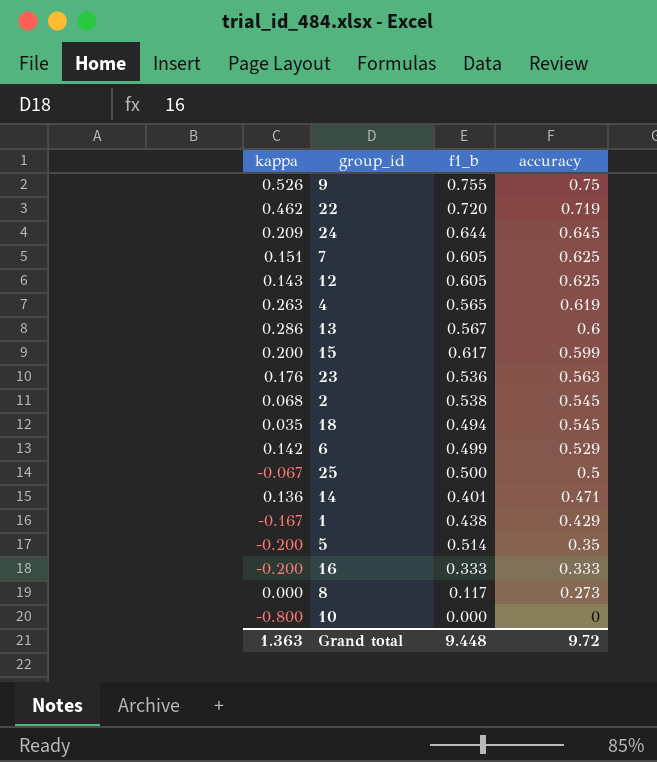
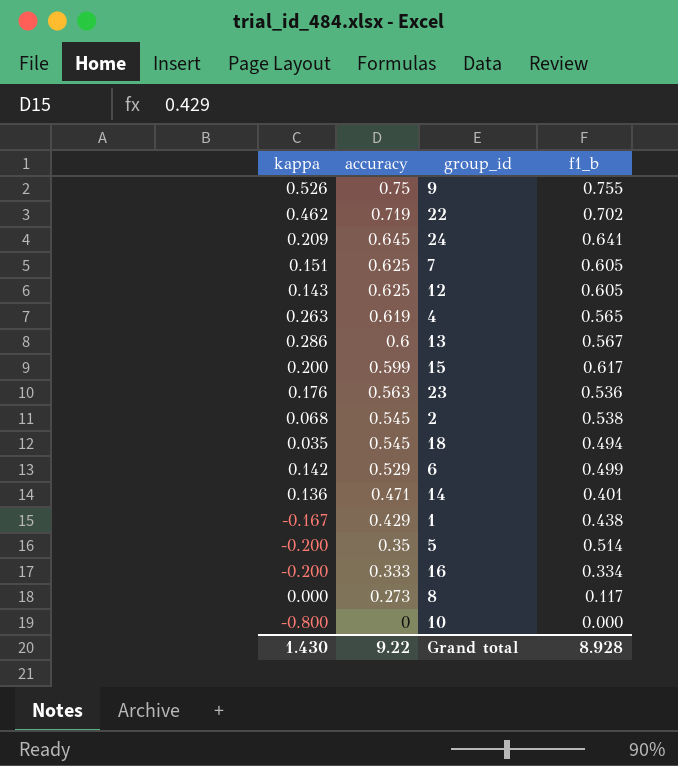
column accuracy | position: 4 -> 2
row 25: -0.067 | 0.500 | 0.5 -> none
22 | f1_b: 0.720 -> 0.702
24 | f1_b: 0.644 -> 0.641
16 | f1_b: 0.333 -> 0.334
Grand total | kappa: 1.363 -> 1.430
Grand total | accuracy: 9.72 -> 9.22
Grand total | f1_b: 9.448 -> 8.928

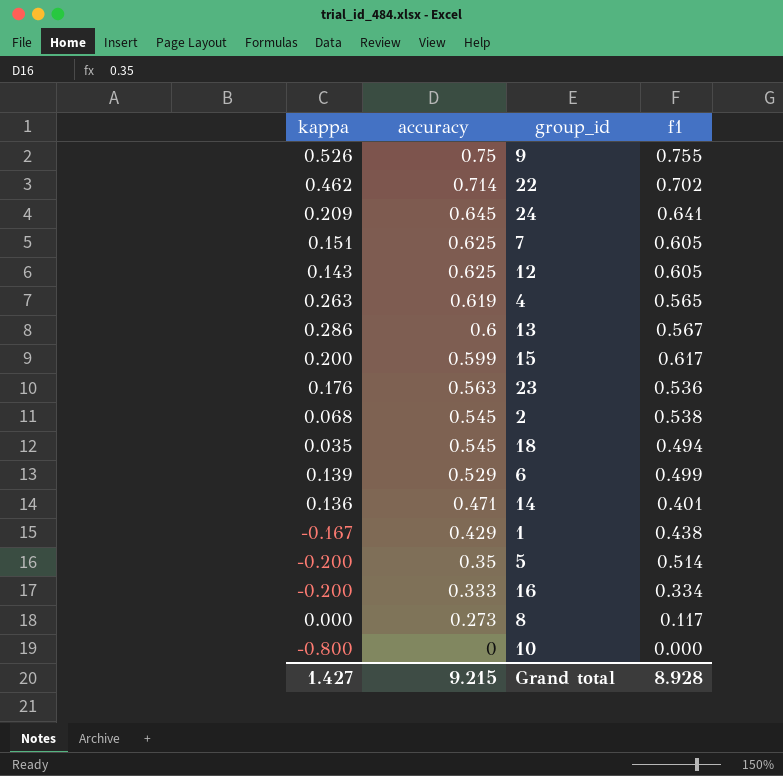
column name: f1_b -> f1
22 | accuracy: 0.719 -> 0.714
6 | kappa: 0.142 -> 0.139
Grand total | kappa: 1.430 -> 1.427
Grand total | accuracy: 9.22 -> 9.215

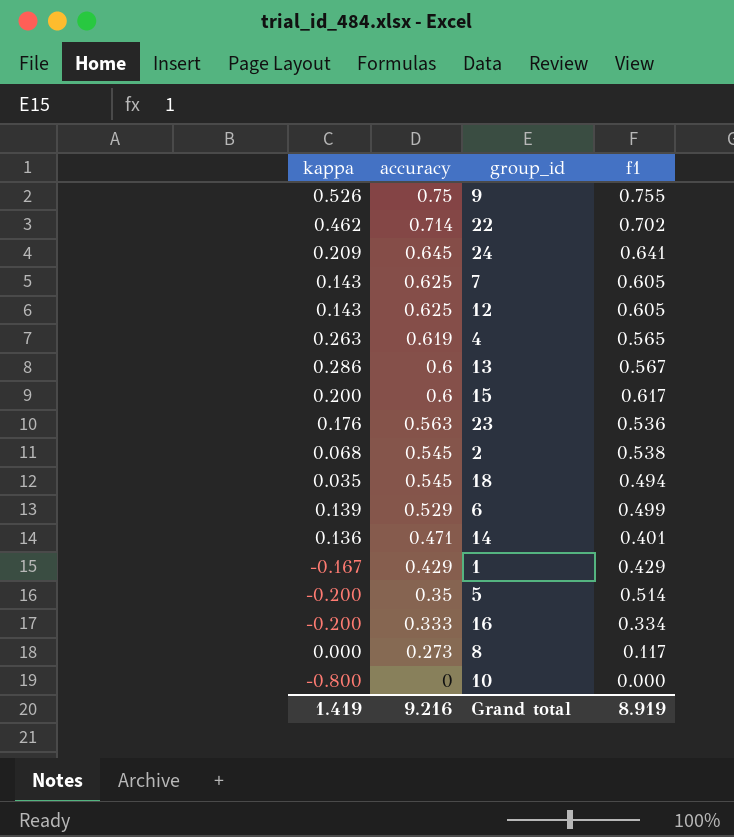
7 | kappa: 0.151 -> 0.143
15 | accuracy: 0.599 -> 0.6
1 | f1: 0.438 -> 0.429
Grand total | kappa: 1.427 -> 1.419
Grand total | accuracy: 9.215 -> 9.216
Grand total | f1: 8.928 -> 8.919

